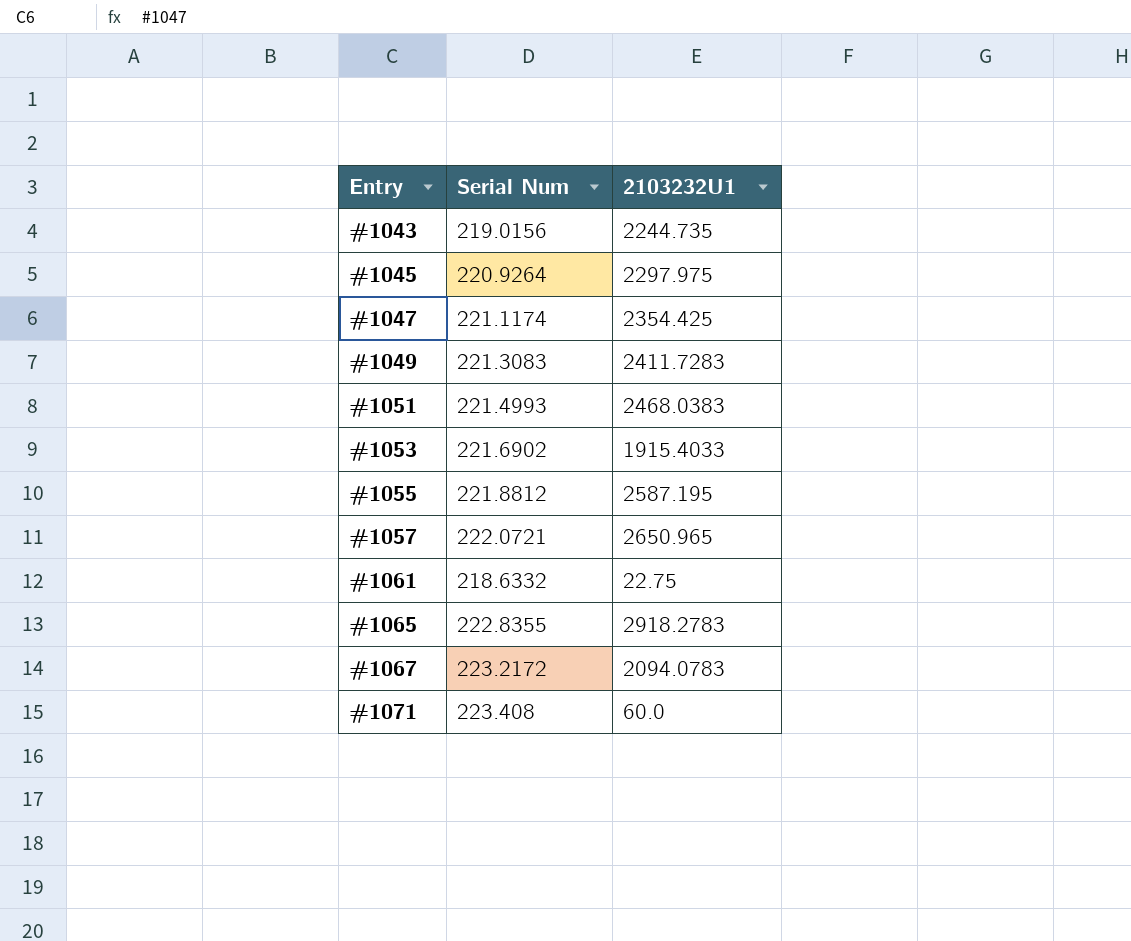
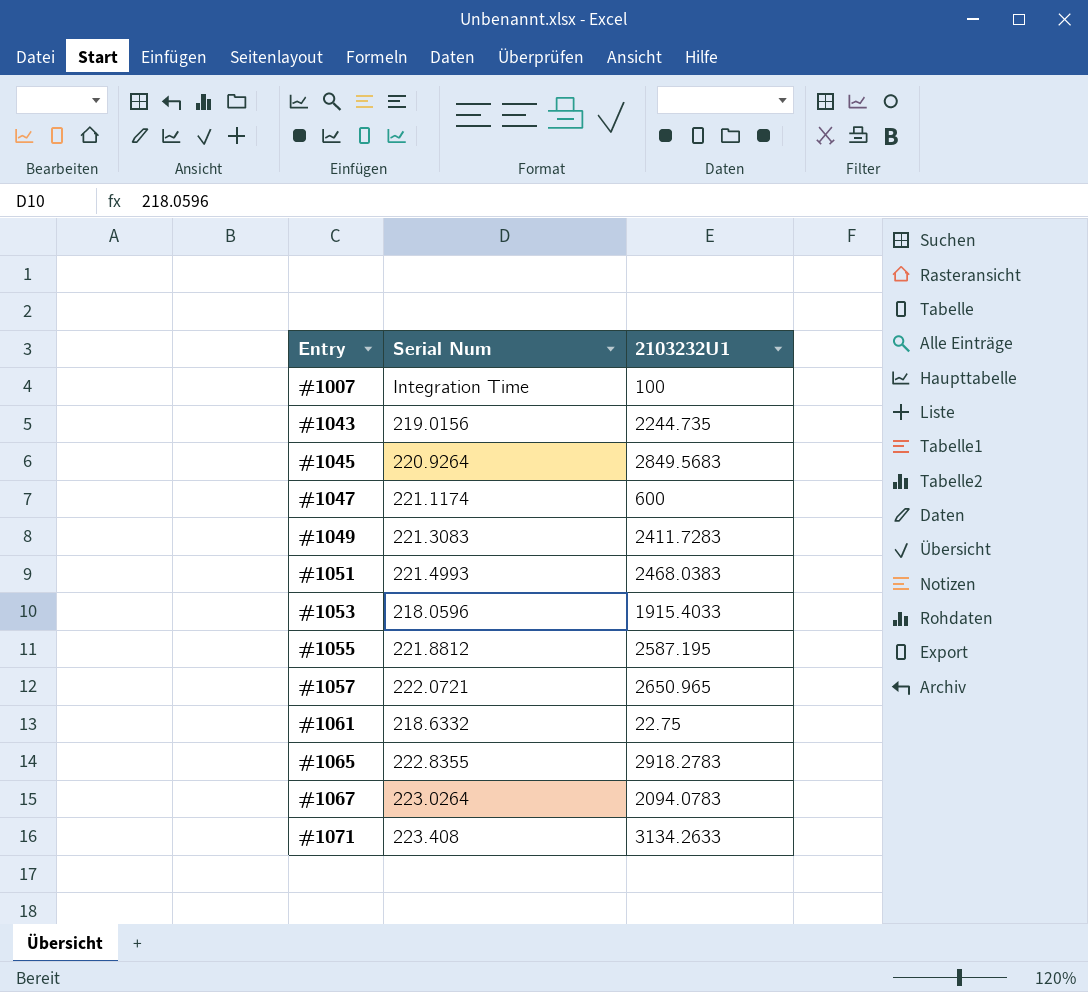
row #1007: none -> Integration Time | 100
#1045 | 2103232U1: 2297.975 -> 2849.5683
#1047 | 2103232U1: 2354.425 -> 600
#1053 | Serial Num: 221.6902 -> 218.0596
#1067 | Serial Num: 223.2172 -> 223.0264
#1071 | 2103232U1: 60.0 -> 3134.2633

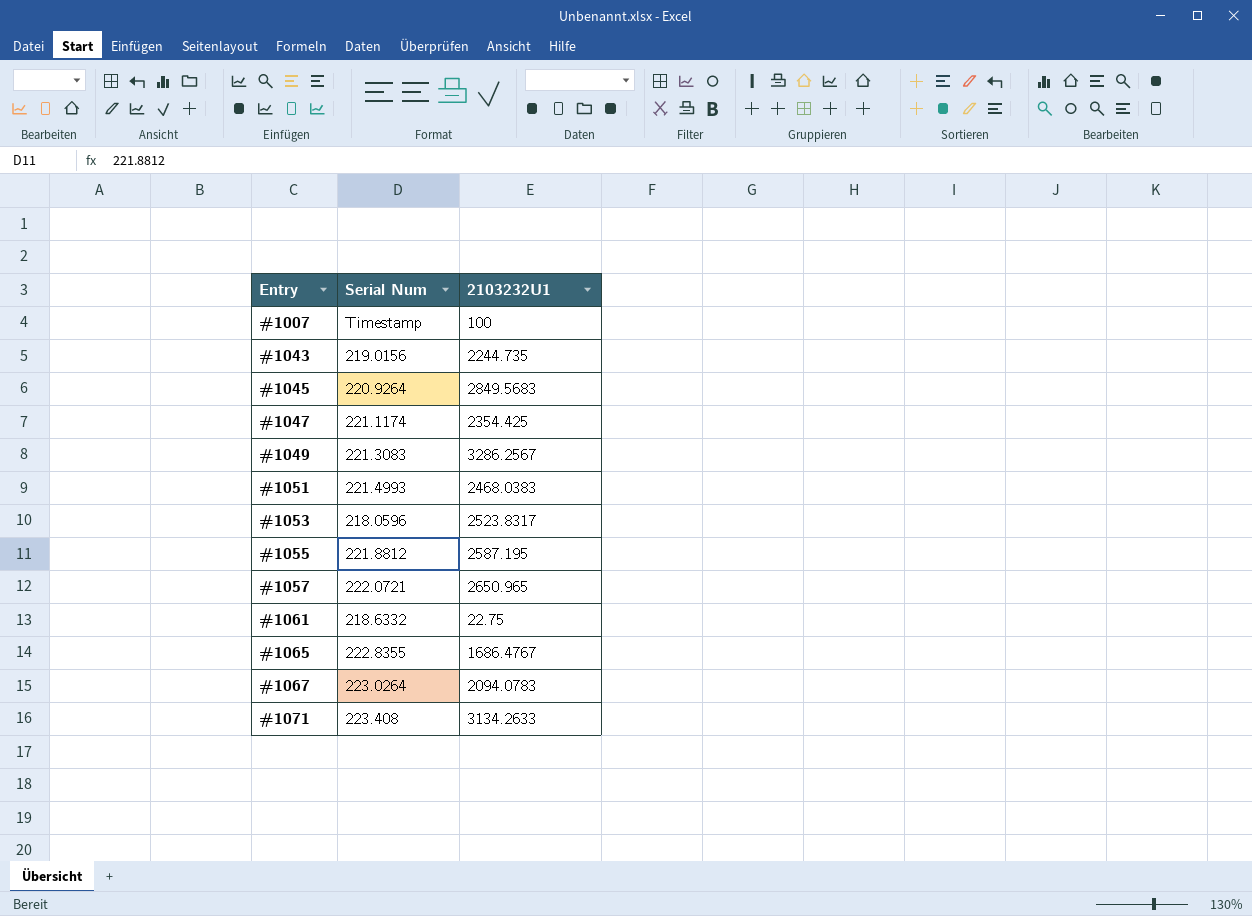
#1007 | Serial Num: Integration Time -> Timestamp
#1047 | 2103232U1: 600 -> 2354.425
#1049 | 2103232U1: 2411.7283 -> 3286.2567
#1053 | 2103232U1: 1915.4033 -> 2523.8317
#1065 | 2103232U1: 2918.2783 -> 1686.4767

